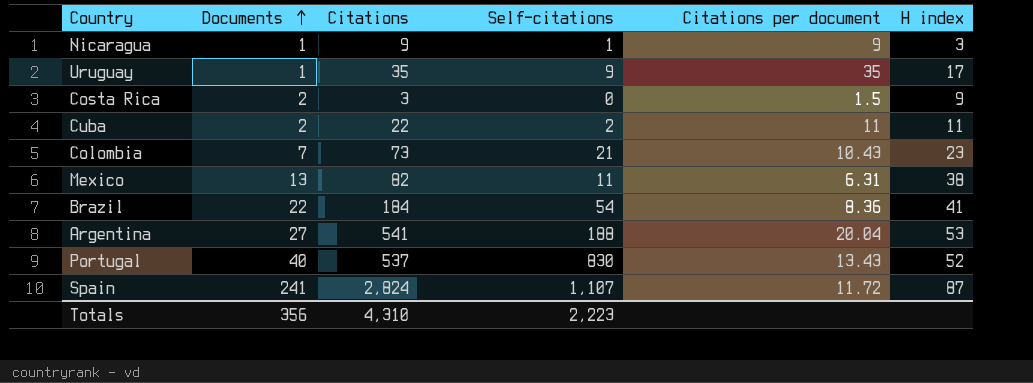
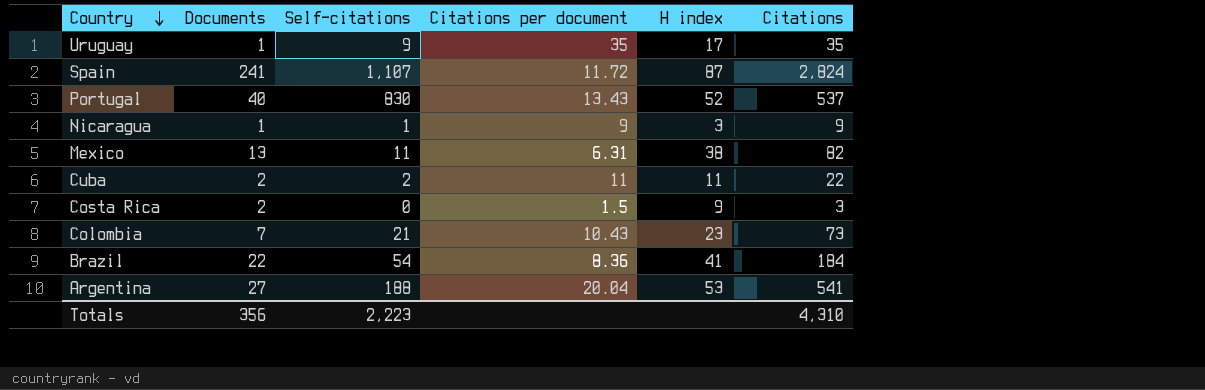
row order: Documents ascending -> Country descending
column Citations | position: 3 -> 6

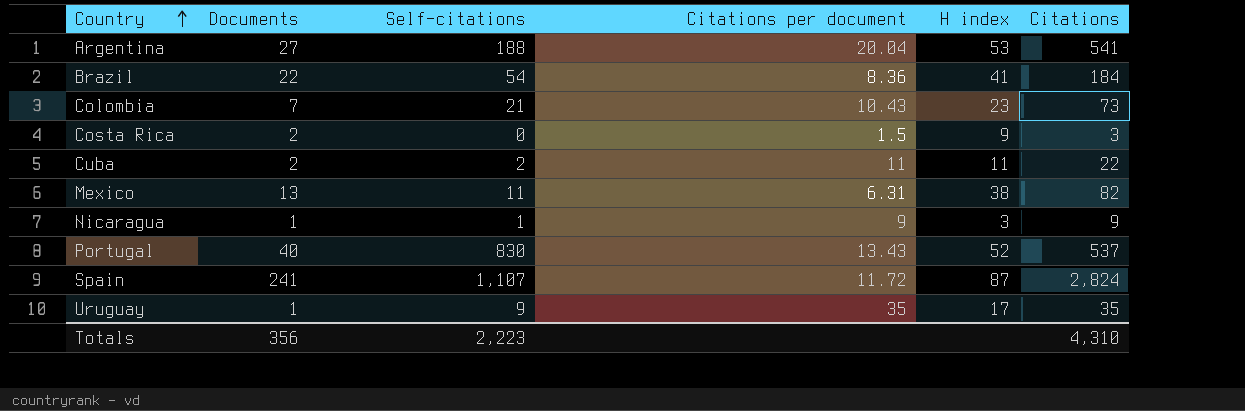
row order: Country descending -> Country ascending

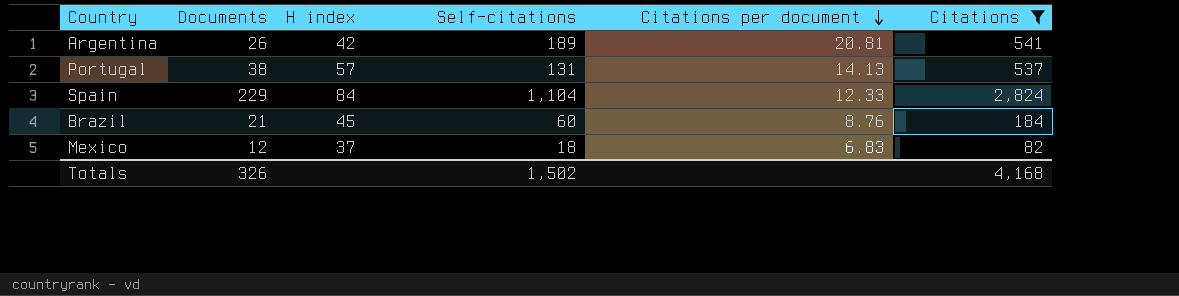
filter: none -> Citations >= 82
row order: Country ascending -> Citations per document descending
column H index | position: 5 -> 3
Argentina | Documents: 27 -> 26
Argentina | H index: 53 -> 42
Argentina | Self-citations: 188 -> 189
Argentina | Citations per document: 20.04 -> 20.81
Portugal | Documents: 40 -> 38
Portugal | H index: 52 -> 57
Portugal | Self-citations: 830 -> 131
Portugal | Citations per document: 13.43 -> 14.13
Spain | Documents: 241 -> 229
Spain | H index: 87 -> 84
Spain | Self-citations: 1,107 -> 1,104
Spain | Citations per document: 11.72 -> 12.33
Brazil | Documents: 22 -> 21
Brazil | H index: 41 -> 45
Brazil | Self-citations: 54 -> 60
Brazil | Citations per document: 8.36 -> 8.76
Mexico | Documents: 13 -> 12
Mexico | H index: 38 -> 37
Mexico | Self-citations: 11 -> 18
Mexico | Citations per document: 6.31 -> 6.83
Totals | Documents: 356 -> 326
Totals | Self-citations: 2,223 -> 1,502
Totals | Citations: 4,310 -> 4,168

